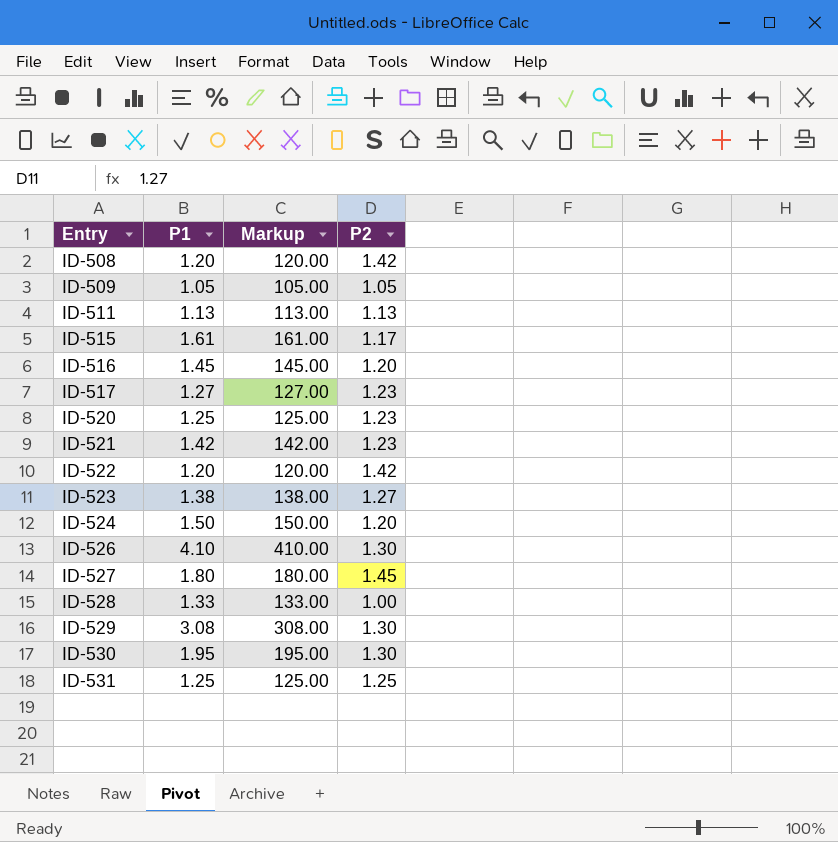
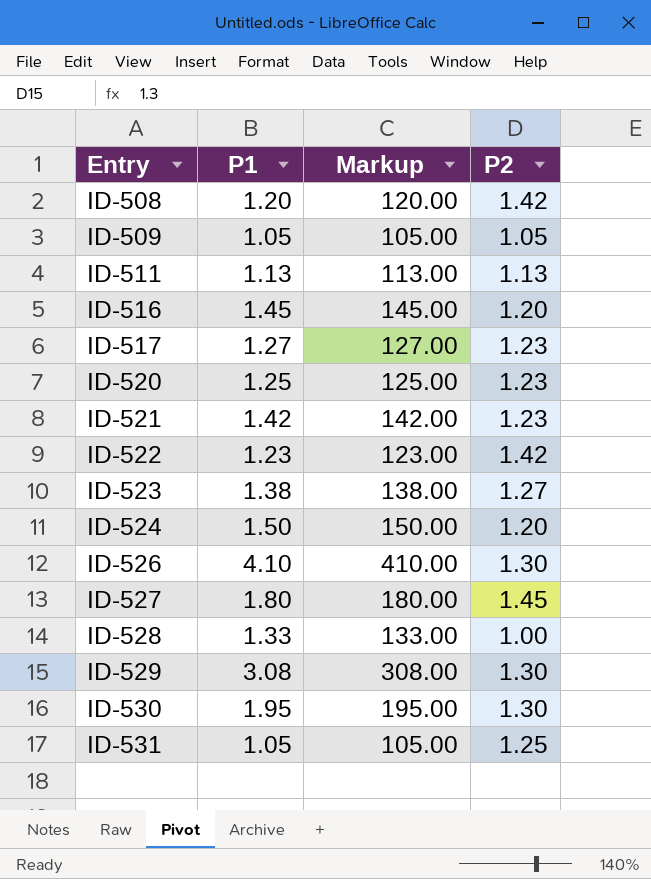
row ID-515: 1.61 | 161.00 | 1.17 -> none
ID-522 | P1: 1.20 -> 1.23
ID-522 | Markup: 120.00 -> 123.00
ID-531 | P1: 1.25 -> 1.05
ID-531 | Markup: 125.00 -> 105.00

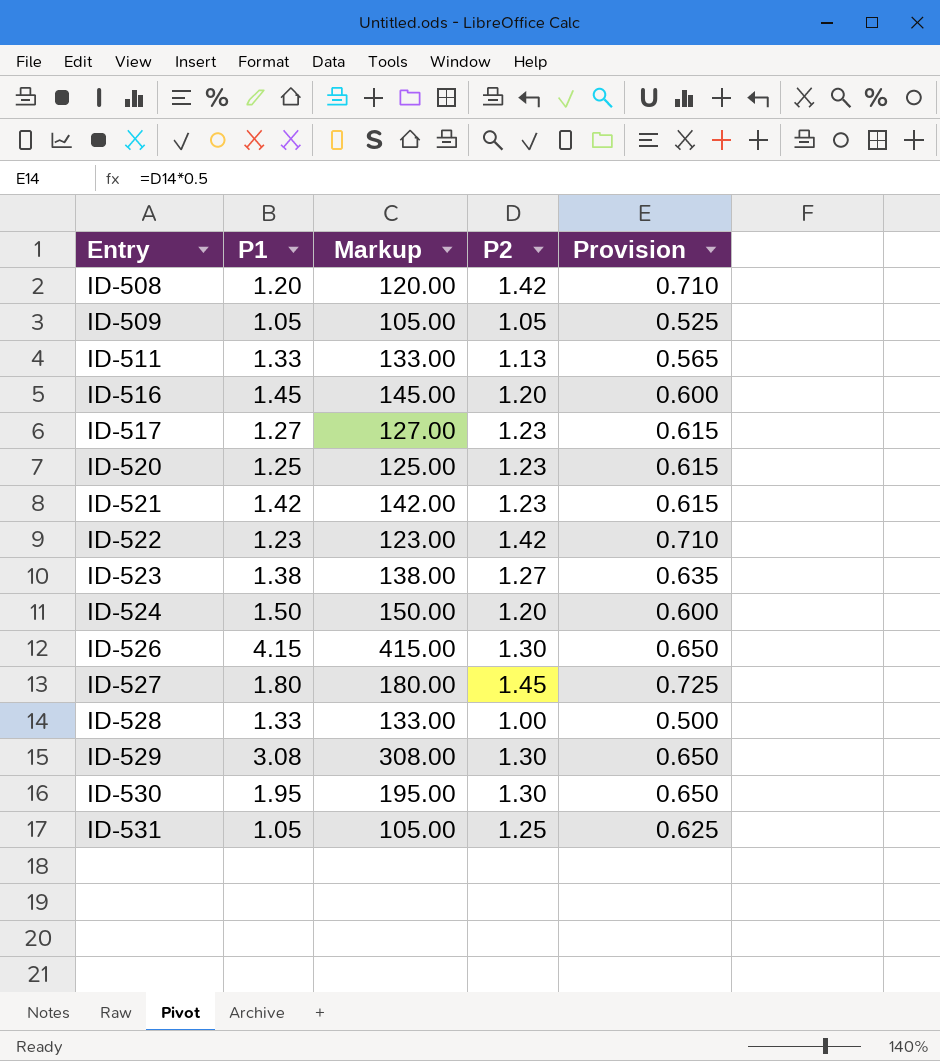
column Provision | formula: none -> [P2] * 0.5
ID-511 | P1: 1.13 -> 1.33
ID-511 | Markup: 113.00 -> 133.00
ID-526 | P1: 4.10 -> 4.15
ID-526 | Markup: 410.00 -> 415.00

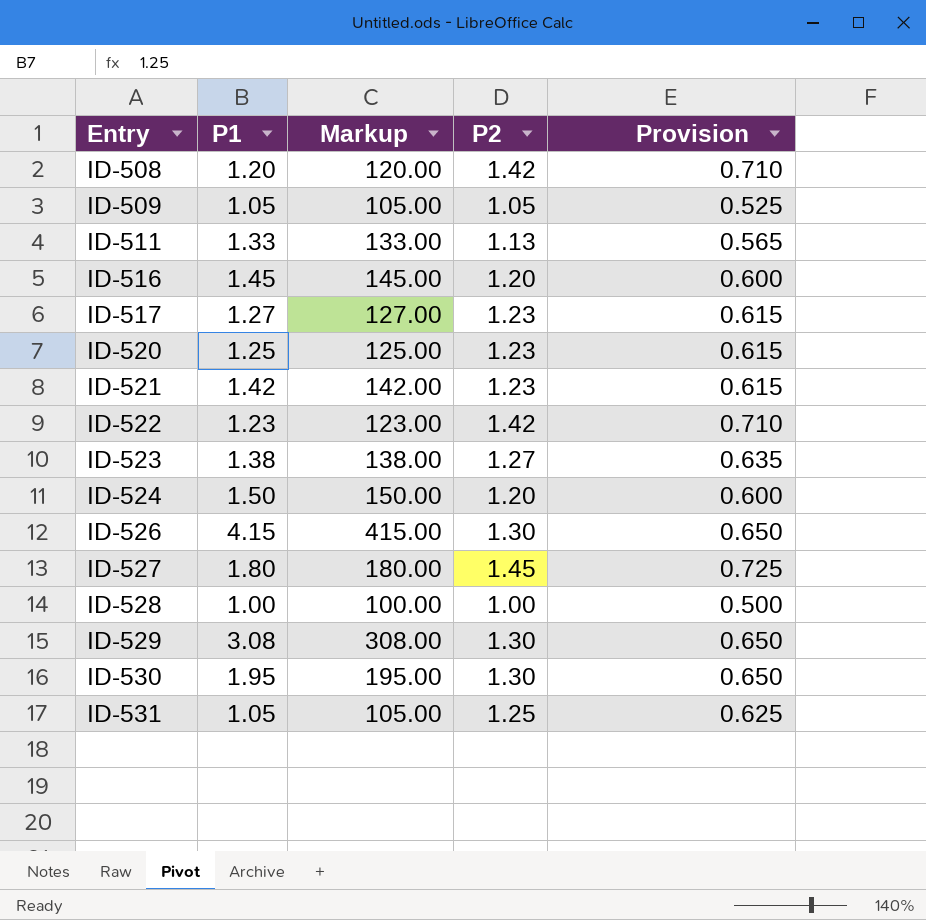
ID-528 | P1: 1.33 -> 1.00
ID-528 | Markup: 133.00 -> 100.00

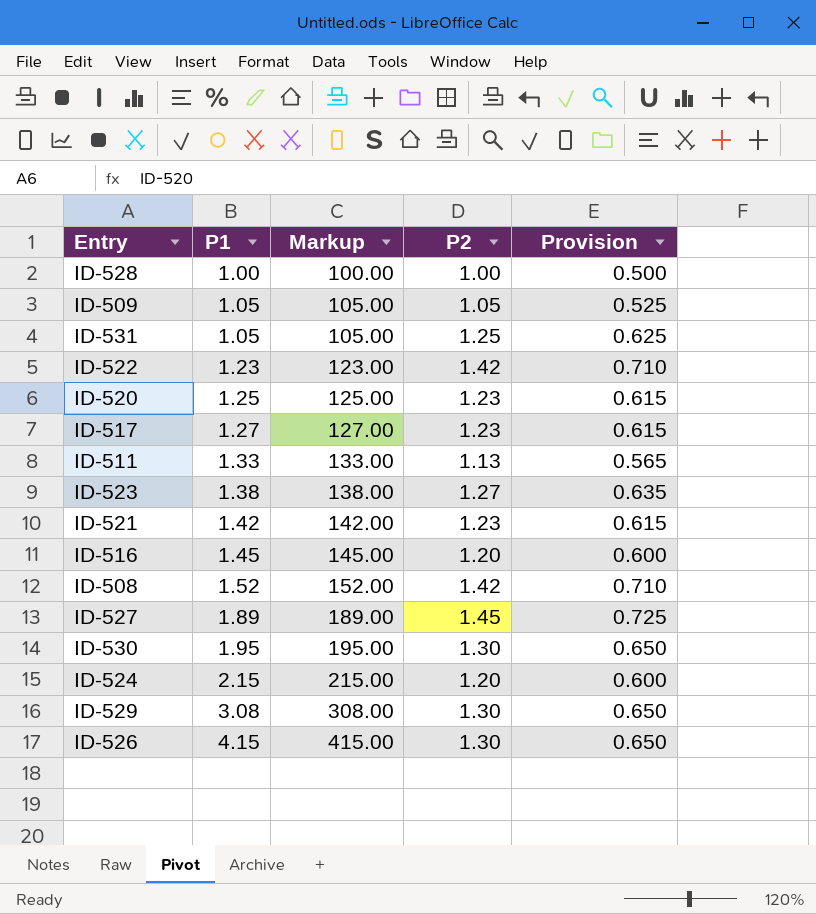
row order: Entry ascending -> P1 ascending
ID-508 | P1: 1.20 -> 1.52
ID-508 | Markup: 120.00 -> 152.00
ID-527 | P1: 1.80 -> 1.89
ID-527 | Markup: 180.00 -> 189.00
ID-524 | P1: 1.50 -> 2.15
ID-524 | Markup: 150.00 -> 215.00

